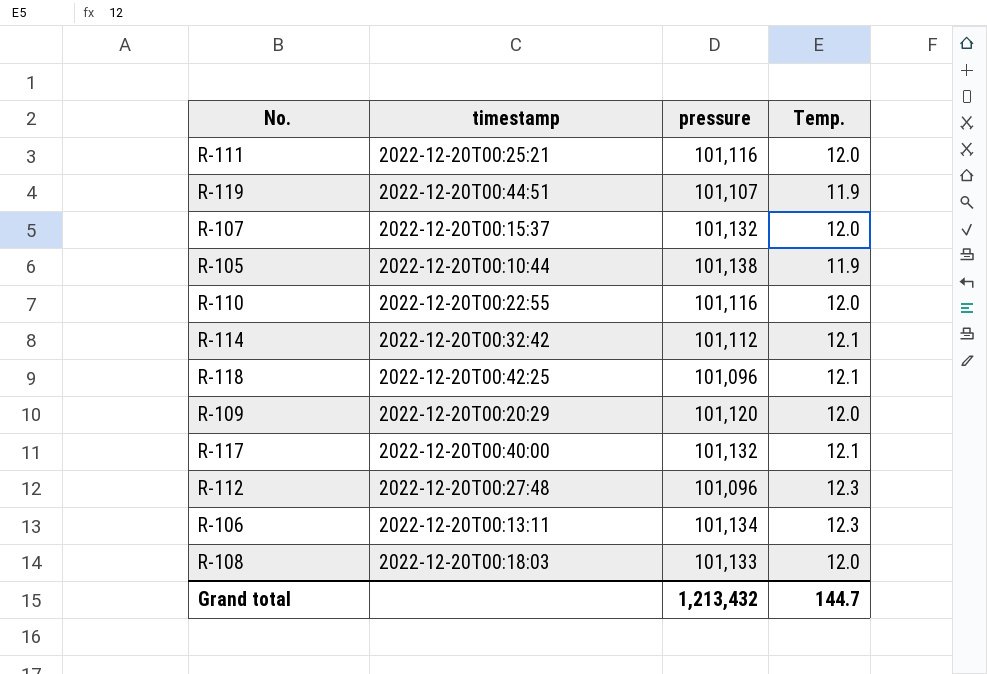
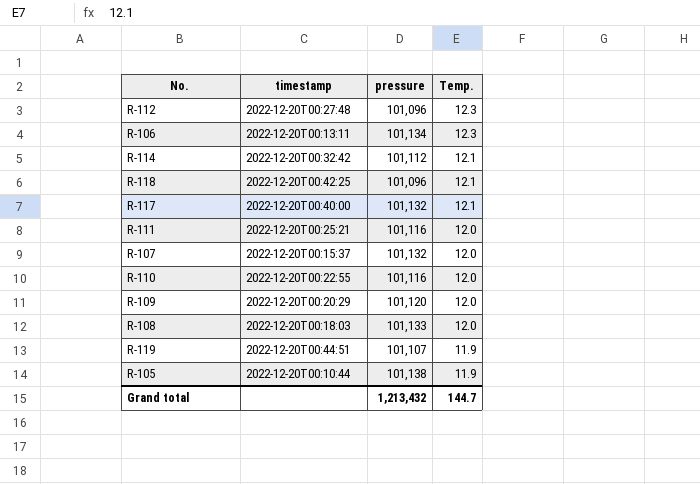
row order: none -> Temp. descending

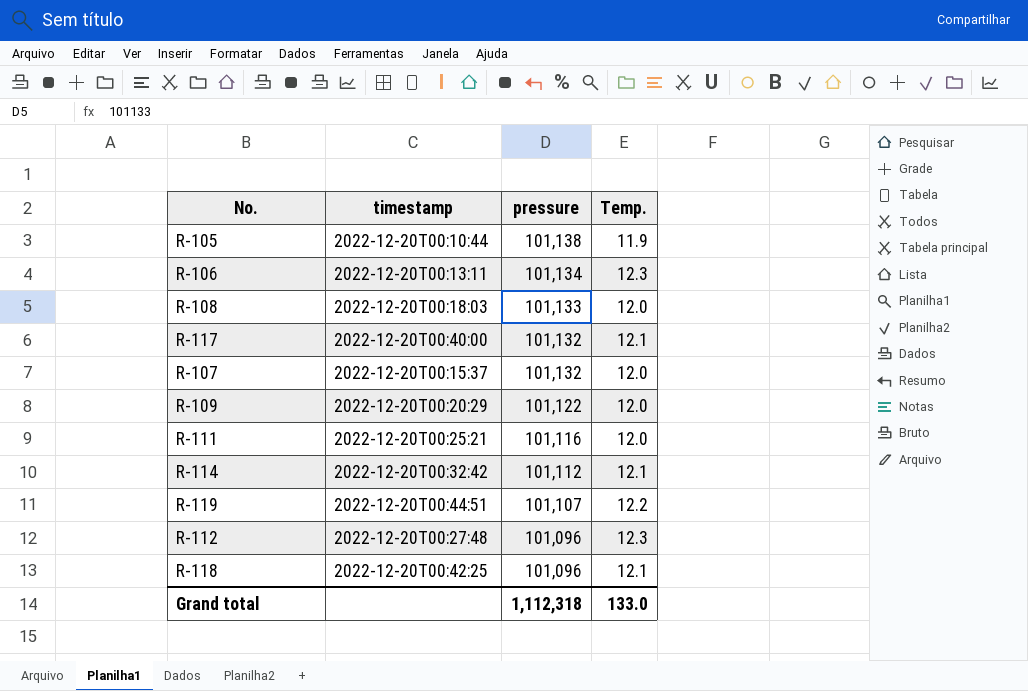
row order: Temp. descending -> pressure descending
row R-110: 2022-12-20T00:22:55 | 101,116 | 12.0 -> none
R-109 | pressure: 101,120 -> 101,122
R-119 | Temp.: 11.9 -> 12.2
Grand total | pressure: 1,213,432 -> 1,112,318
Grand total | Temp.: 144.7 -> 133.0

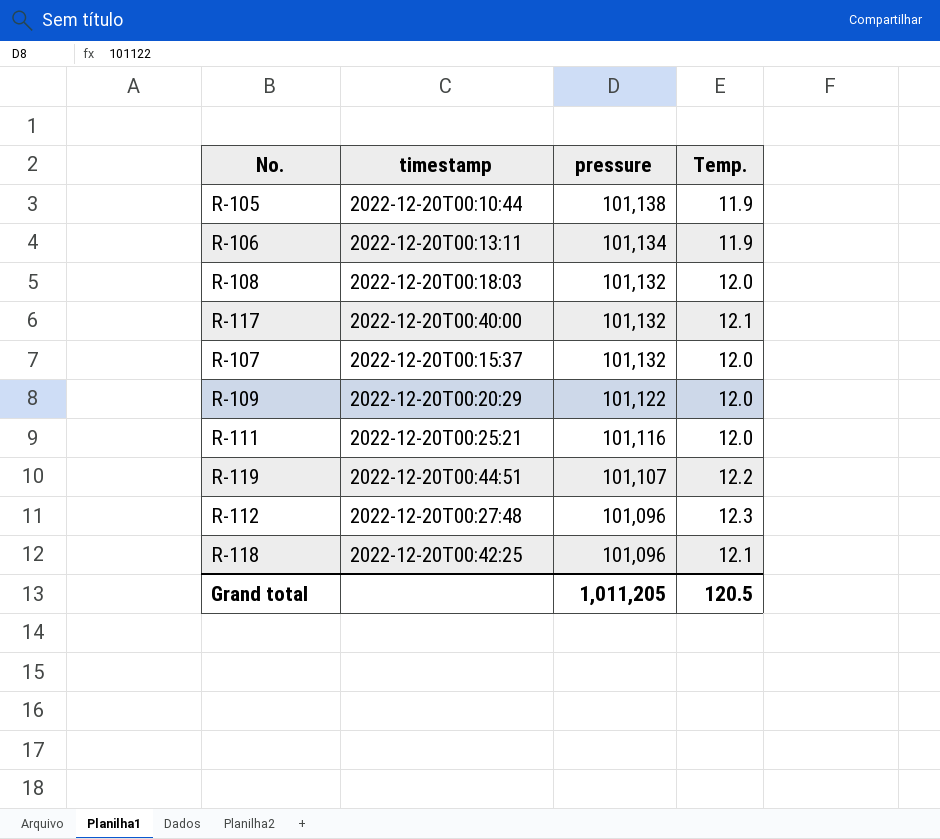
row R-114: 2022-12-20T00:32:42 | 101,112 | 12.1 -> none
R-106 | Temp.: 12.3 -> 11.9
R-108 | pressure: 101,133 -> 101,132
Grand total | pressure: 1,112,318 -> 1,011,205
Grand total | Temp.: 133.0 -> 120.5

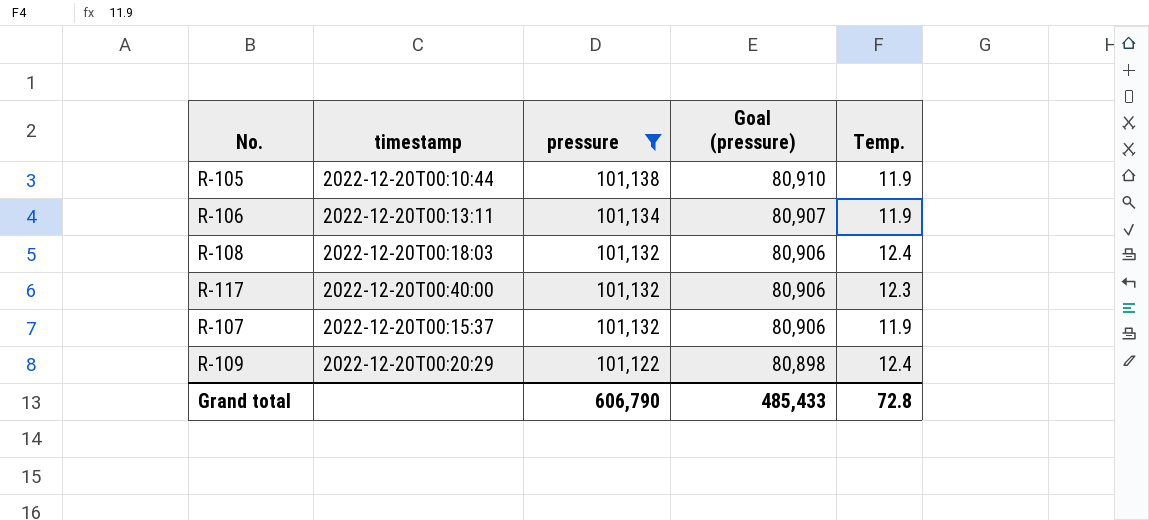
filter: none -> pressure >= 101,122
column Goal (pressure) | formula: none -> [pressure] * 0.8
R-108 | Temp.: 12.0 -> 12.4
R-117 | Temp.: 12.1 -> 12.3
R-107 | Temp.: 12.0 -> 11.9
R-109 | Temp.: 12.0 -> 12.4
Grand total | pressure: 1,011,205 -> 606,790
Grand total | Temp.: 120.5 -> 72.8

